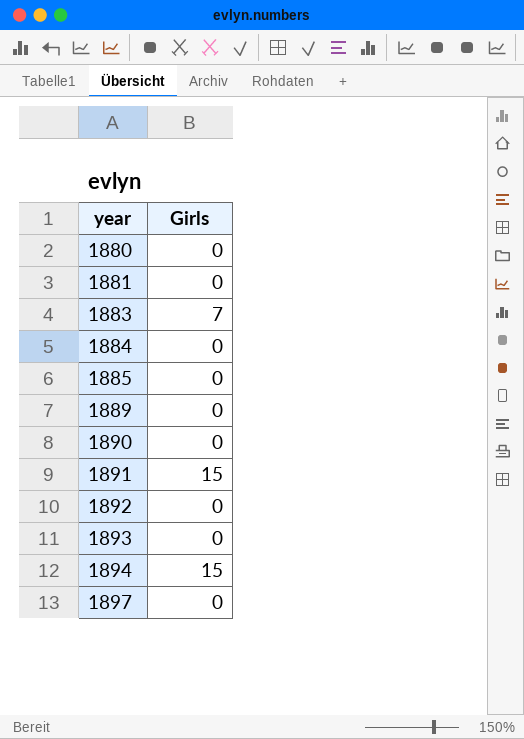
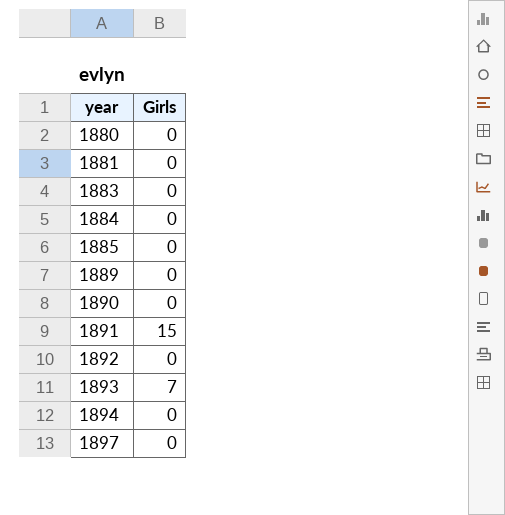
1883 | Girls: 7 -> 0
1893 | Girls: 0 -> 7
1894 | Girls: 15 -> 0

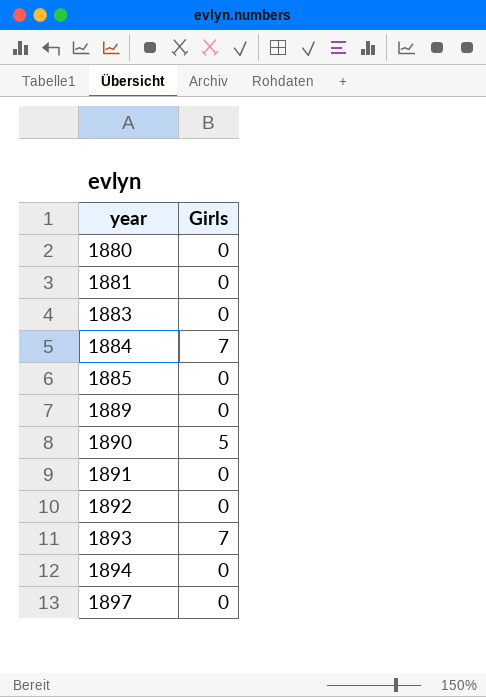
1884 | Girls: 0 -> 7
1890 | Girls: 0 -> 5
1891 | Girls: 15 -> 0

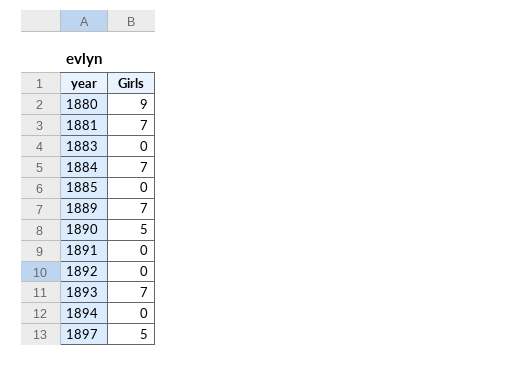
1880 | Girls: 0 -> 9
1881 | Girls: 0 -> 7
1889 | Girls: 0 -> 7
1897 | Girls: 0 -> 5

